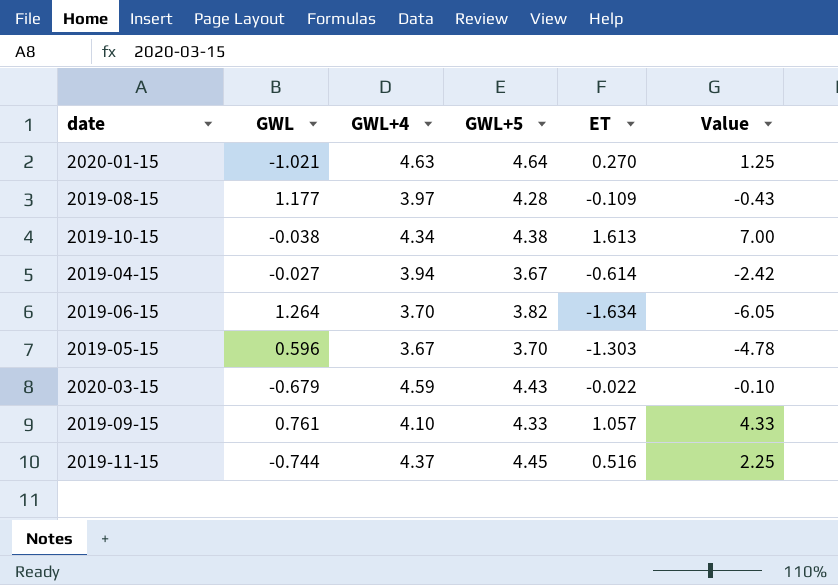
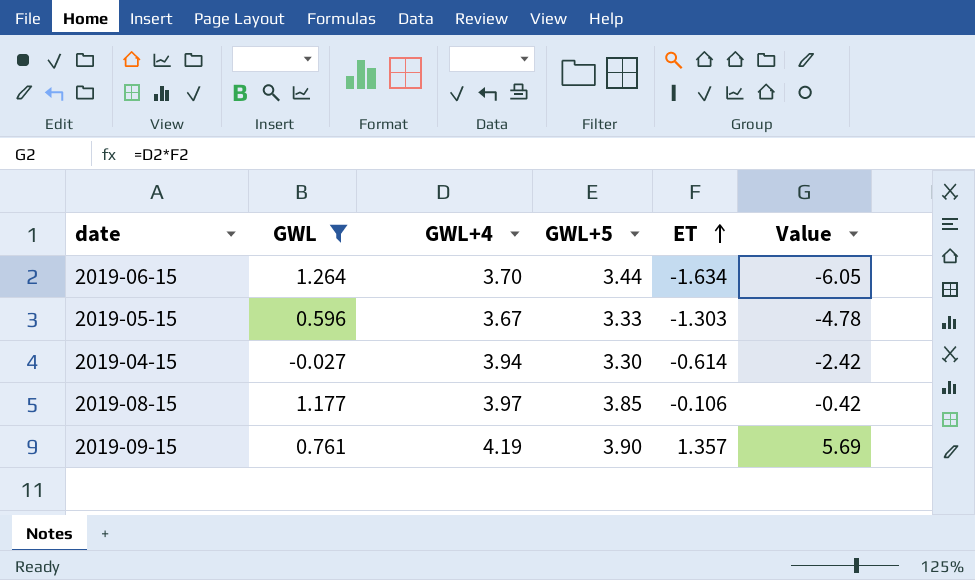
filter: none -> GWL >= -0.027
row order: none -> ET ascending
2019-06-15 | GWL+5: 3.82 -> 3.44
2019-05-15 | GWL+5: 3.70 -> 3.33
2019-04-15 | GWL+5: 3.67 -> 3.30
2019-08-15 | GWL+5: 4.28 -> 3.85
2019-08-15 | ET: -0.109 -> -0.106
2019-08-15 | Value: -0.43 -> -0.42
2019-09-15 | GWL+4: 4.10 -> 4.19
2019-09-15 | GWL+5: 4.33 -> 3.90
2019-09-15 | ET: 1.057 -> 1.357
2019-09-15 | Value: 4.33 -> 5.69

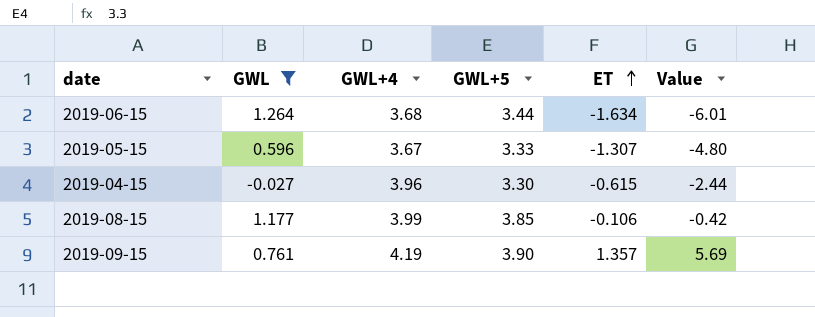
2019-06-15 | GWL+4: 3.70 -> 3.68
2019-06-15 | Value: -6.05 -> -6.01
2019-05-15 | ET: -1.303 -> -1.307
2019-05-15 | Value: -4.78 -> -4.80
2019-04-15 | GWL+4: 3.94 -> 3.96
2019-04-15 | ET: -0.614 -> -0.615
2019-04-15 | Value: -2.42 -> -2.44
2019-08-15 | GWL+4: 3.97 -> 3.99

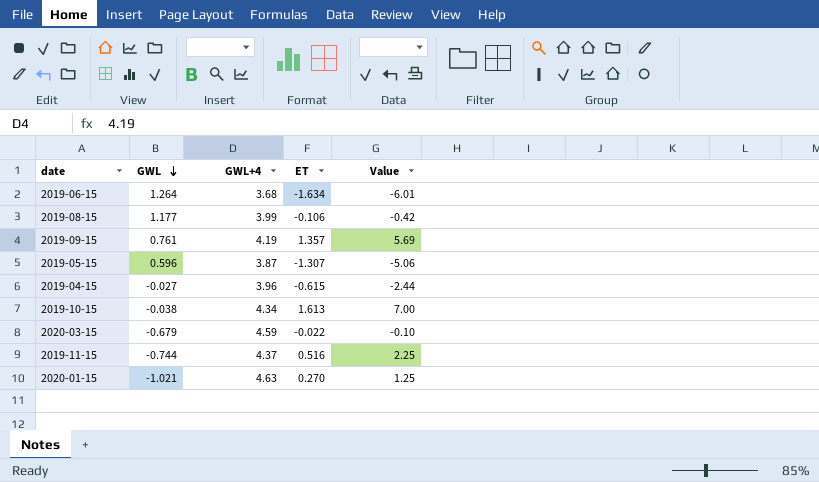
filter: GWL >= -0.027 -> none
row order: ET ascending -> GWL descending
column GWL+5 | position: 4 -> none
2019-05-15 | GWL+4: 3.67 -> 3.87
2019-05-15 | Value: -4.80 -> -5.06

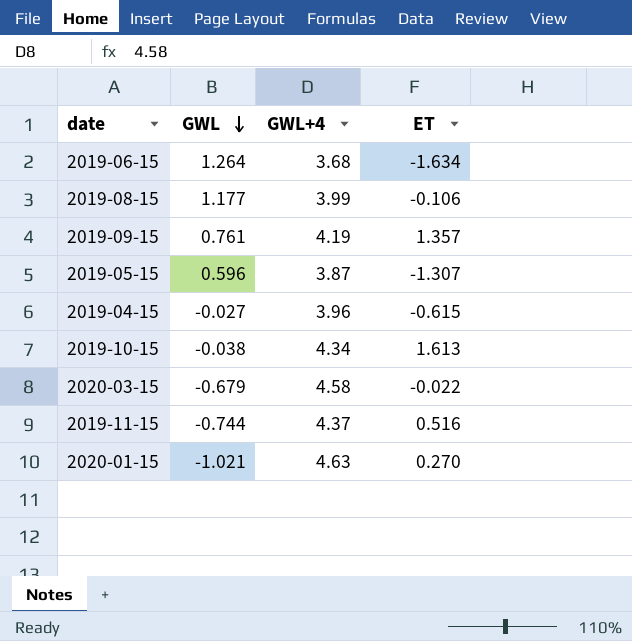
column Value | formula: [GWL+4] * [ET] -> none
2020-03-15 | GWL+4: 4.59 -> 4.58

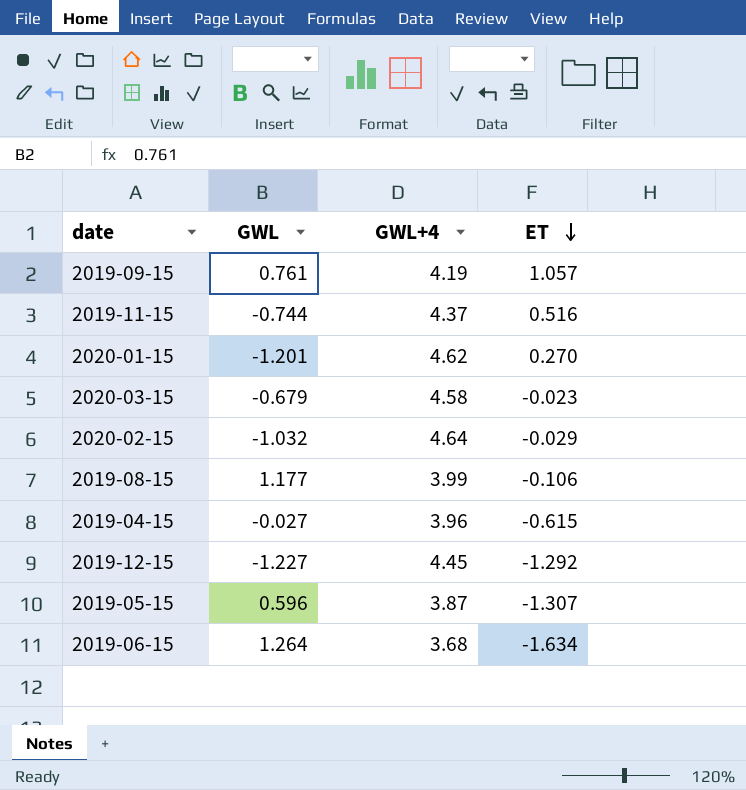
row order: GWL descending -> ET descending
row 2019-10-15: -0.038 | 4.34 | 1.613 -> none
2019-09-15 | ET: 1.357 -> 1.057
2020-01-15 | GWL: -1.021 -> -1.201
2020-01-15 | GWL+4: 4.63 -> 4.62
2020-03-15 | ET: -0.022 -> -0.023
row 2020-02-15: none -> -1.032 | 4.64 | -0.029
row 2019-12-15: none -> -1.227 | 4.45 | -1.292

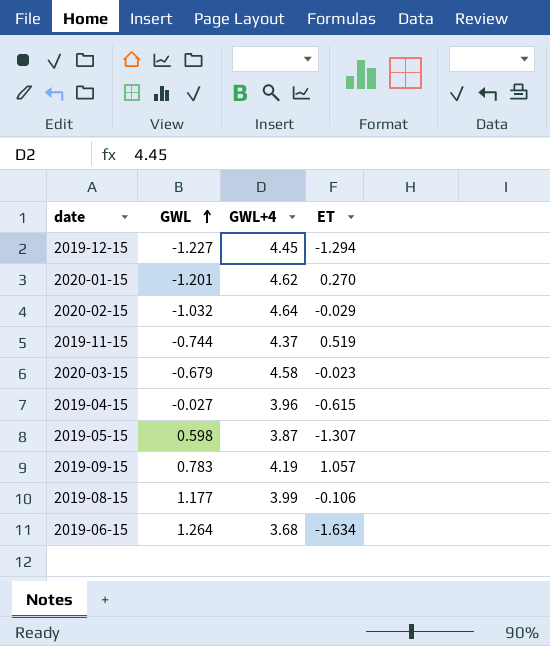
row order: ET descending -> GWL ascending
2019-12-15 | ET: -1.292 -> -1.294
2019-11-15 | ET: 0.516 -> 0.519
2019-05-15 | GWL: 0.596 -> 0.598
2019-09-15 | GWL: 0.761 -> 0.783

